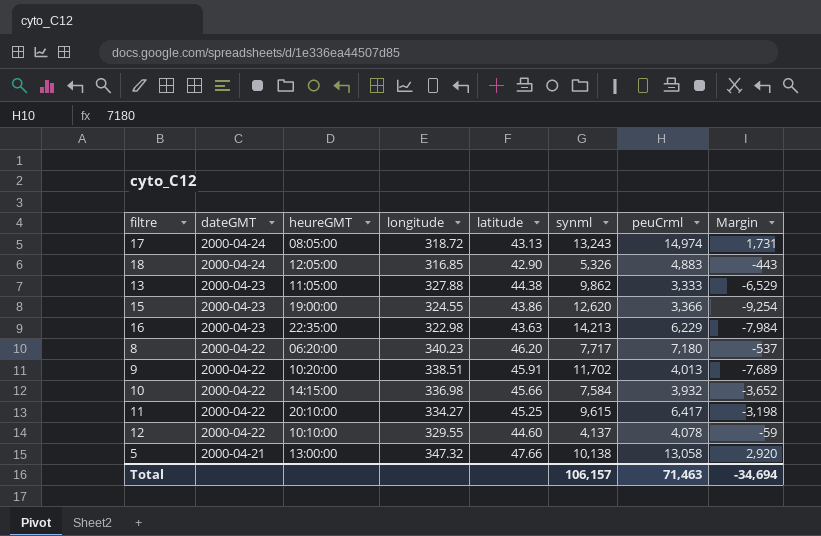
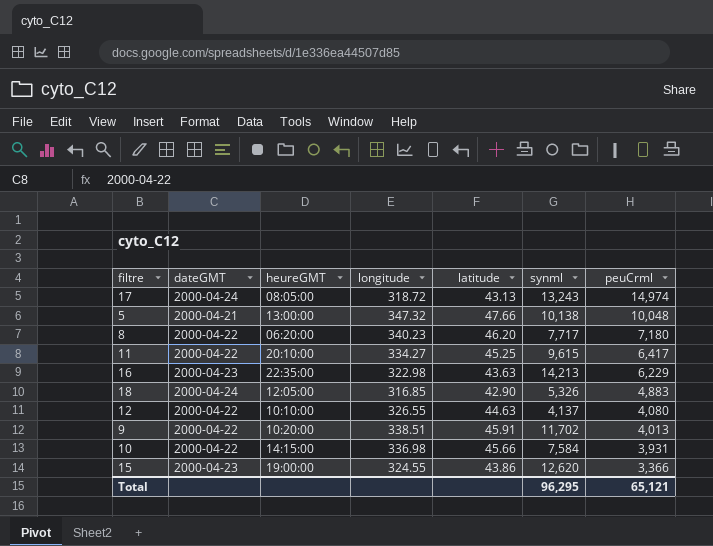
row order: dateGMT descending -> peuCrml descending
column Margin | formula: [peuCrml] - [synml] -> none
row 13: 2000-04-23 | 11:05:00 | 327.88 | 44.38 | 9,862 | 3,333 | -6,529 -> none
5 | peuCrml: 13,058 -> 10,048
12 | longitude: 329.55 -> 326.55
12 | latitude: 44.60 -> 44.63
12 | peuCrml: 4,078 -> 4,080
10 | peuCrml: 3,932 -> 3,931
Total | synml: 106,157 -> 96,295
Total | peuCrml: 71,463 -> 65,121

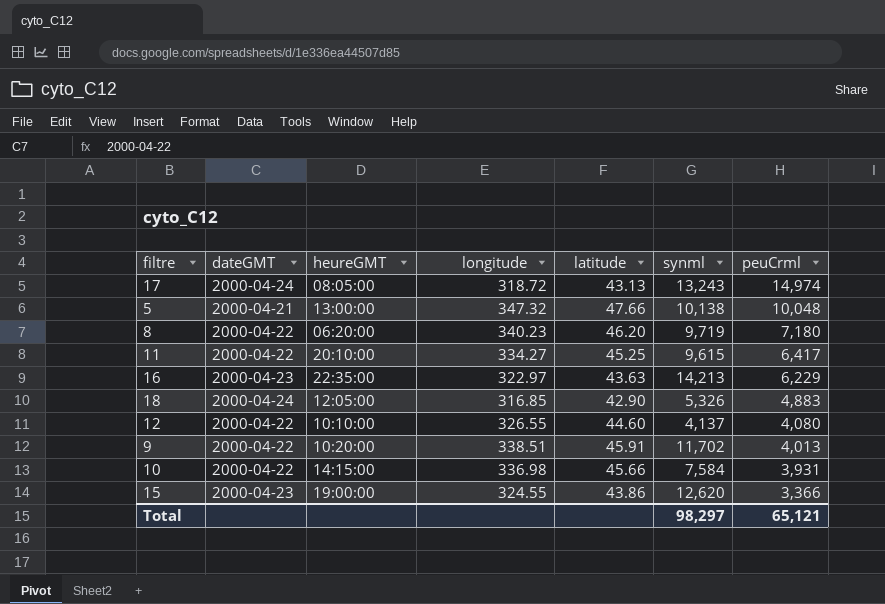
8 | synml: 7,717 -> 9,719
16 | longitude: 322.98 -> 322.97
12 | latitude: 44.63 -> 44.60
Total | synml: 96,295 -> 98,297

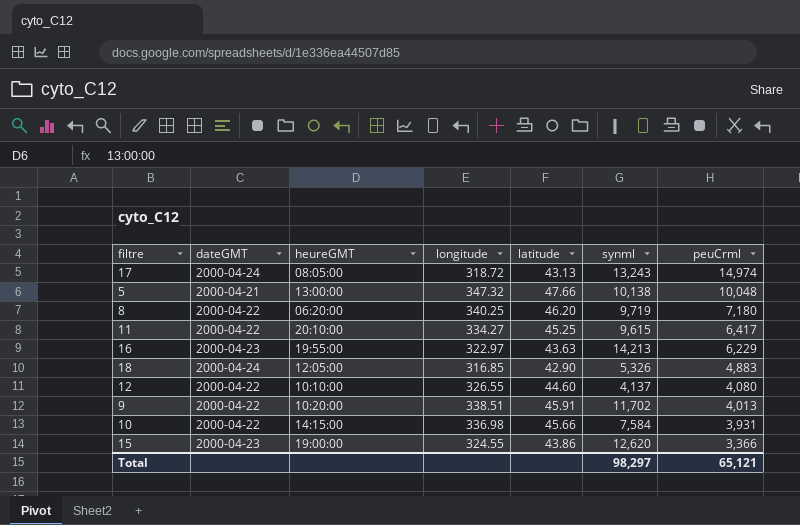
8 | longitude: 340.23 -> 340.25
16 | heureGMT: 22:35:00 -> 19:55:00

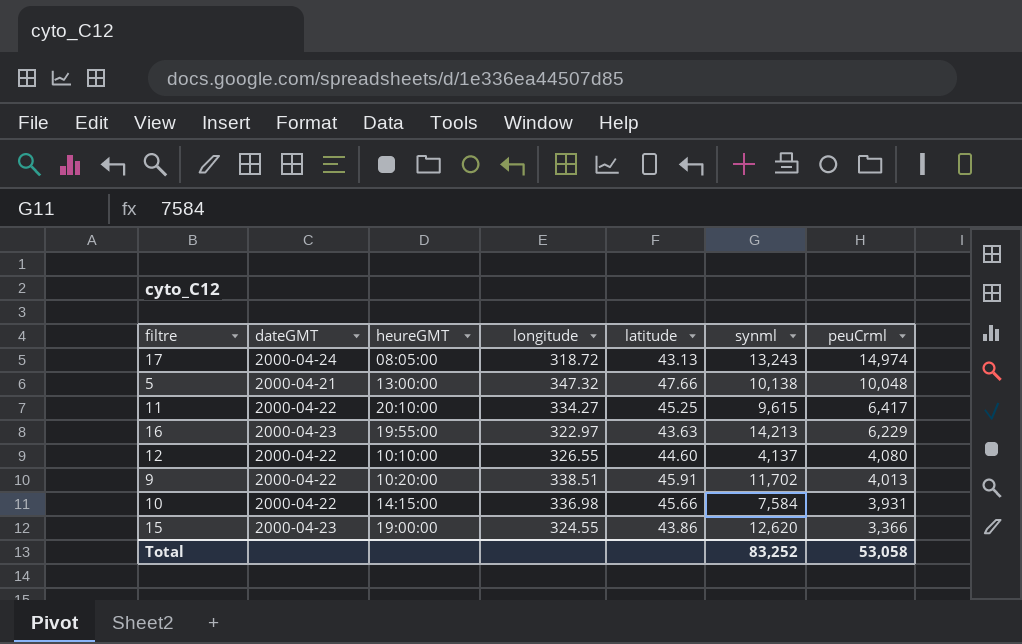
row 8: 2000-04-22 | 06:20:00 | 340.25 | 46.20 | 9,719 | 7,180 -> none
row 18: 2000-04-24 | 12:05:00 | 316.85 | 42.90 | 5,326 | 4,883 -> none
Total | synml: 98,297 -> 83,252
Total | peuCrml: 65,121 -> 53,058

